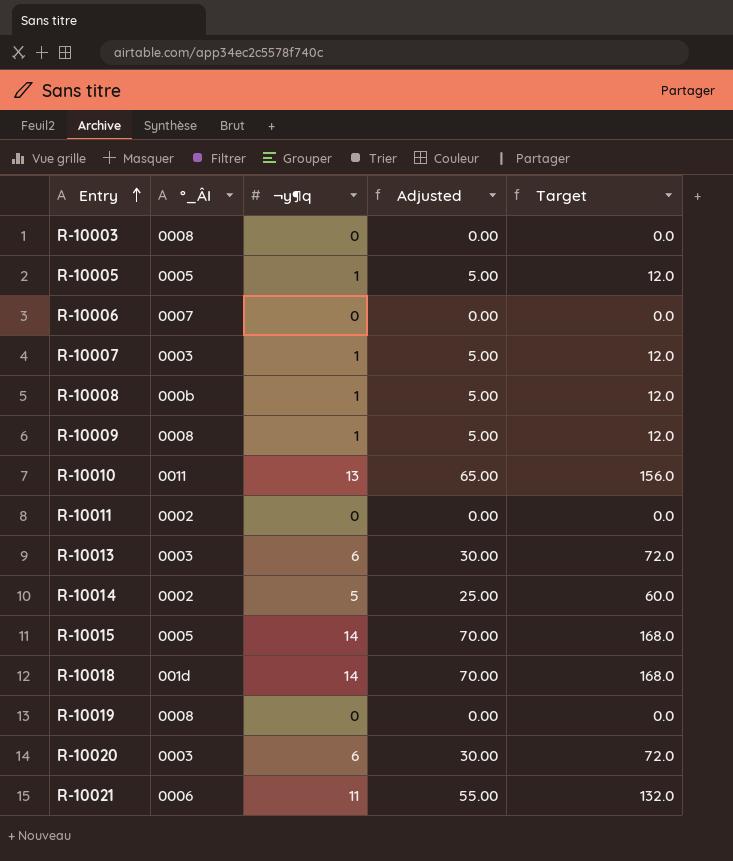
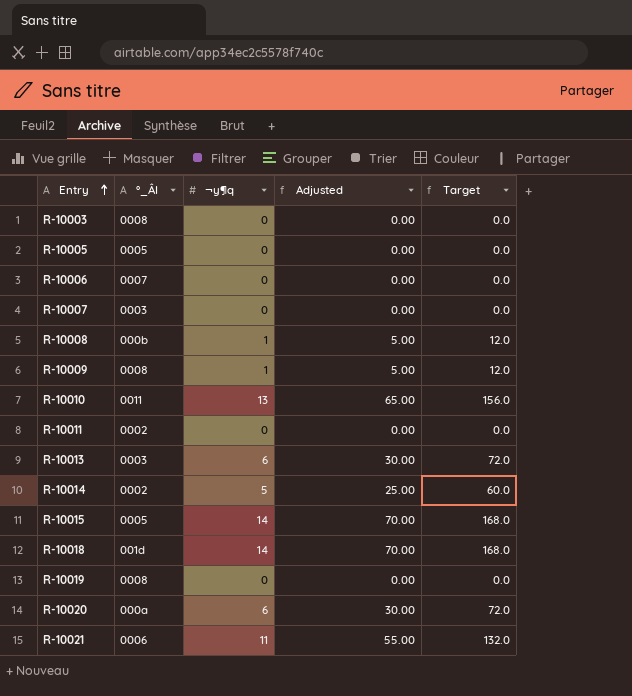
R-10005 | ¬y¶q: 1 -> 0
R-10005 | Adjusted: 5.00 -> 0.00
R-10005 | Target: 12.0 -> 0.0
R-10007 | ¬y¶q: 1 -> 0
R-10007 | Adjusted: 5.00 -> 0.00
R-10007 | Target: 12.0 -> 0.0
R-10020 | °_ÂI: 0003 -> 000a

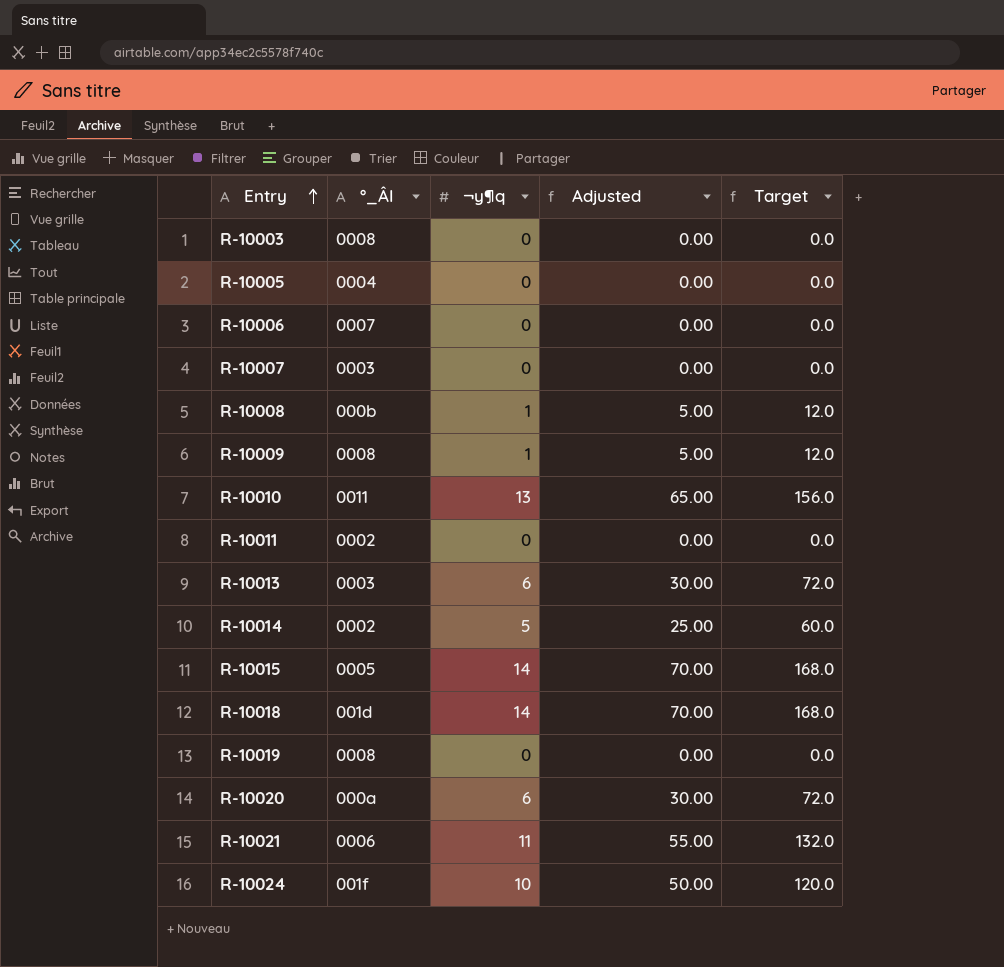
R-10005 | °_ÂI: 0005 -> 0004
row R-10024: none -> 001f | 10 | 50.00 | 120.0

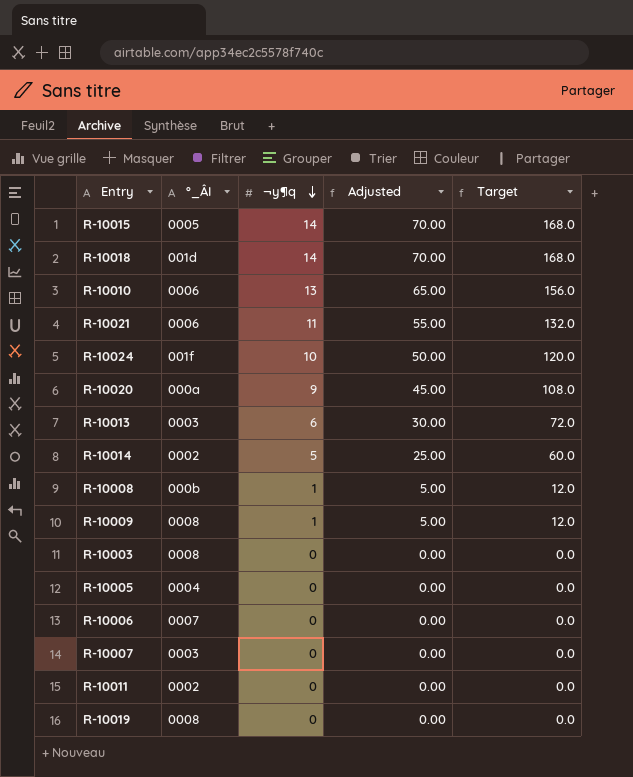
row order: Entry ascending -> ¬y¶q descending
R-10010 | °_ÂI: 0011 -> 0006
R-10020 | ¬y¶q: 6 -> 9
R-10020 | Adjusted: 30.00 -> 45.00
R-10020 | Target: 72.0 -> 108.0

